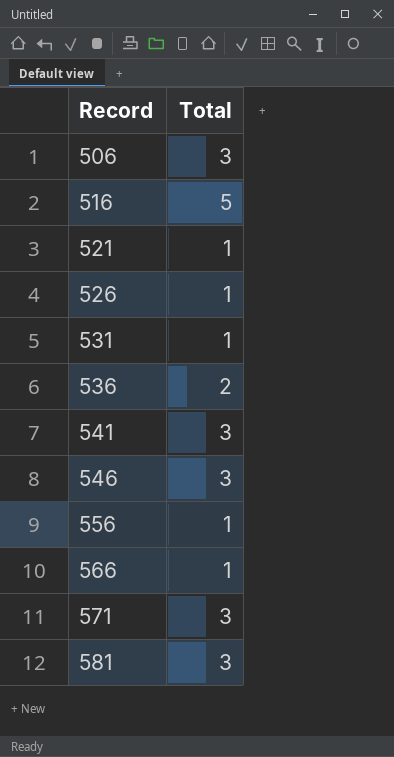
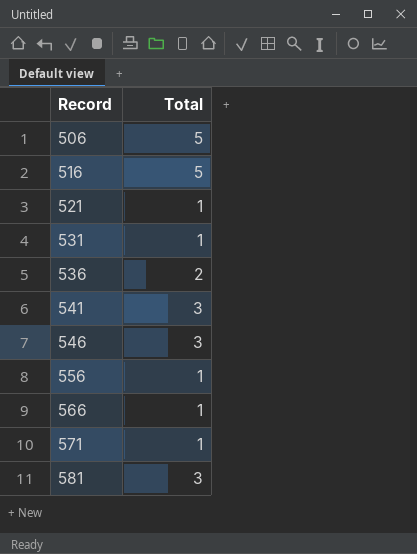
row 526: 1 -> none
506 | Total: 3 -> 5
571 | Total: 3 -> 1

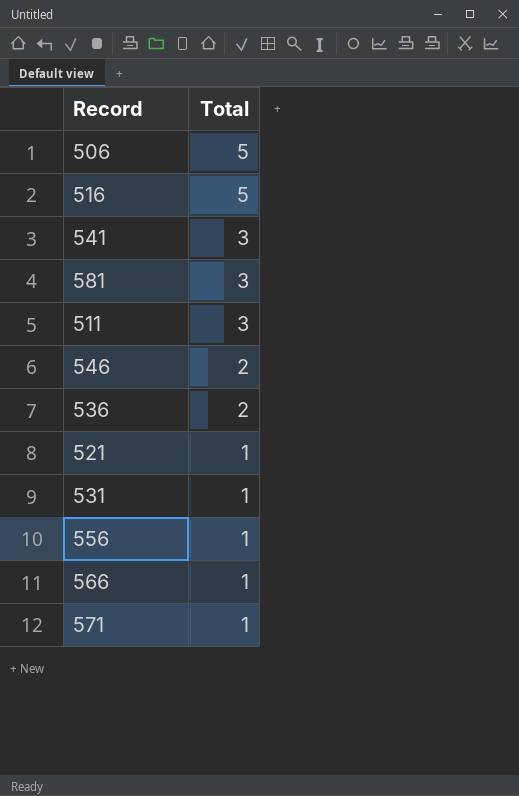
row order: Record ascending -> Total descending
row 511: none -> 3
546 | Total: 3 -> 2

